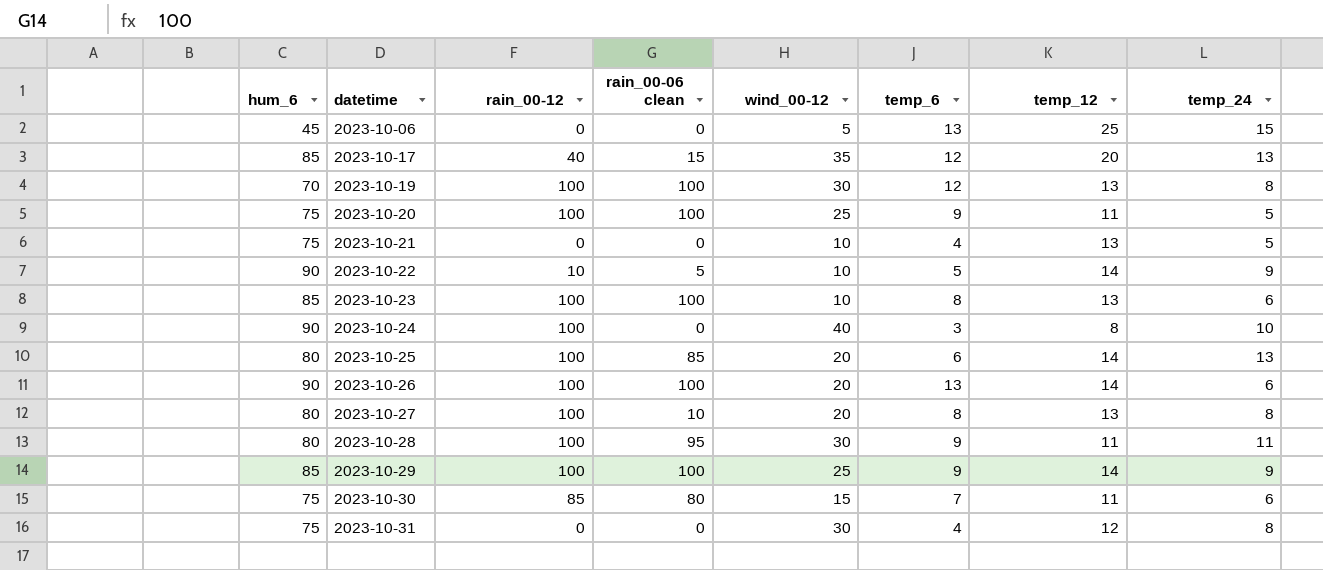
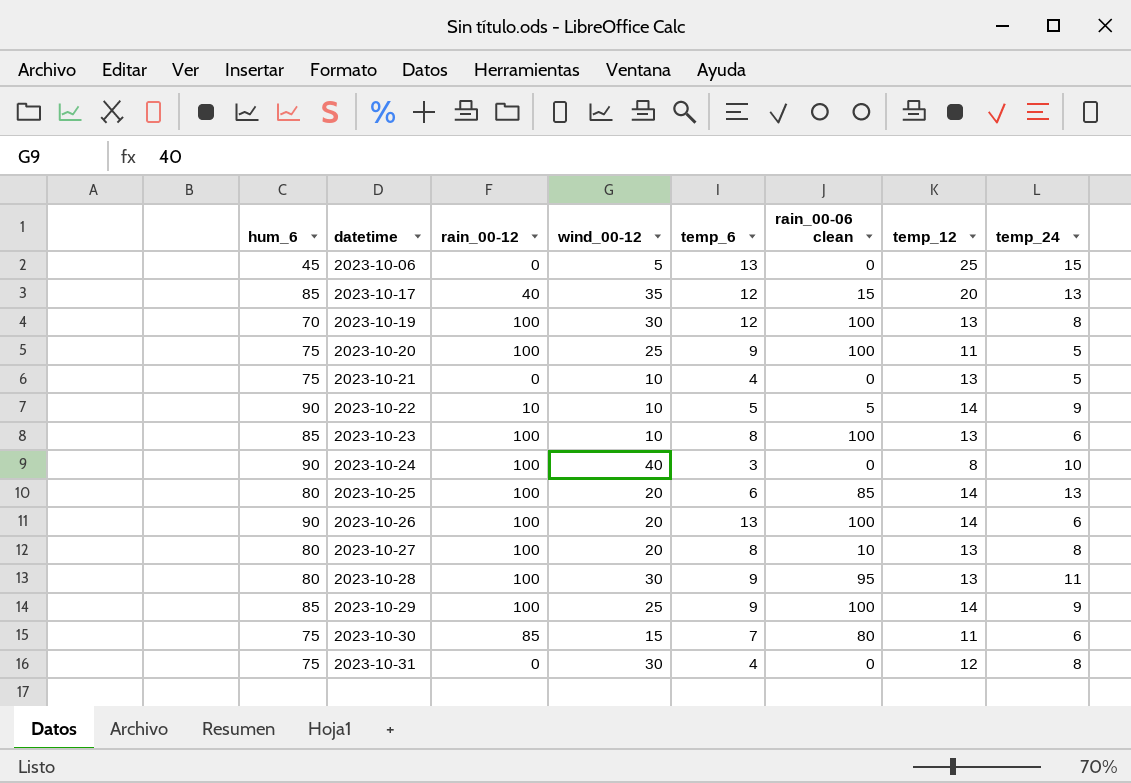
column rain_00-06 clean | position: 4 -> 6
2023-10-28 | temp_12: 11 -> 13

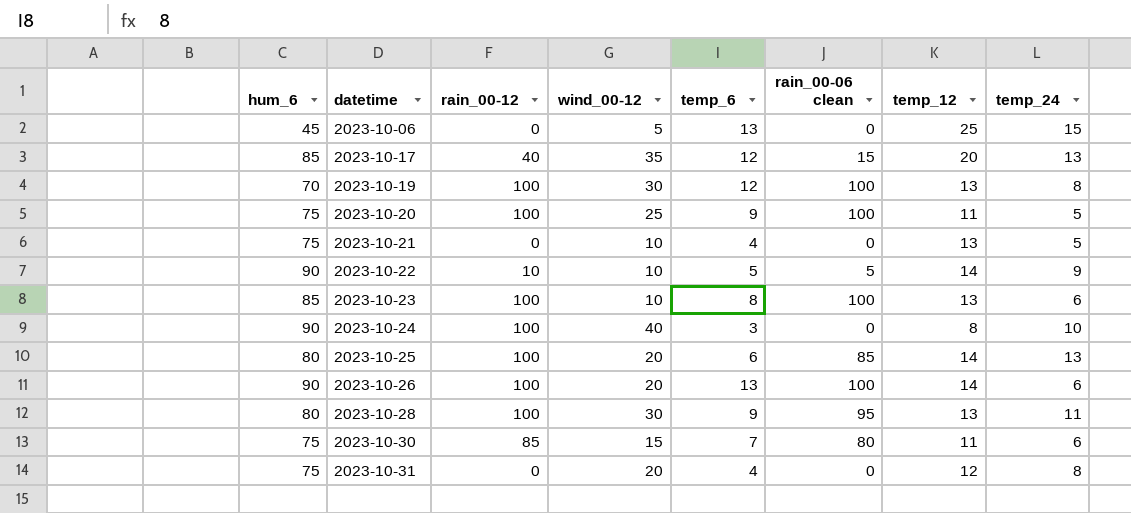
row 2023-10-27: 80 | 100 | 20 | 8 | 10 | 13 | 8 -> none
row 2023-10-29: 85 | 100 | 25 | 9 | 100 | 14 | 9 -> none
2023-10-31 | wind_00-12: 30 -> 20

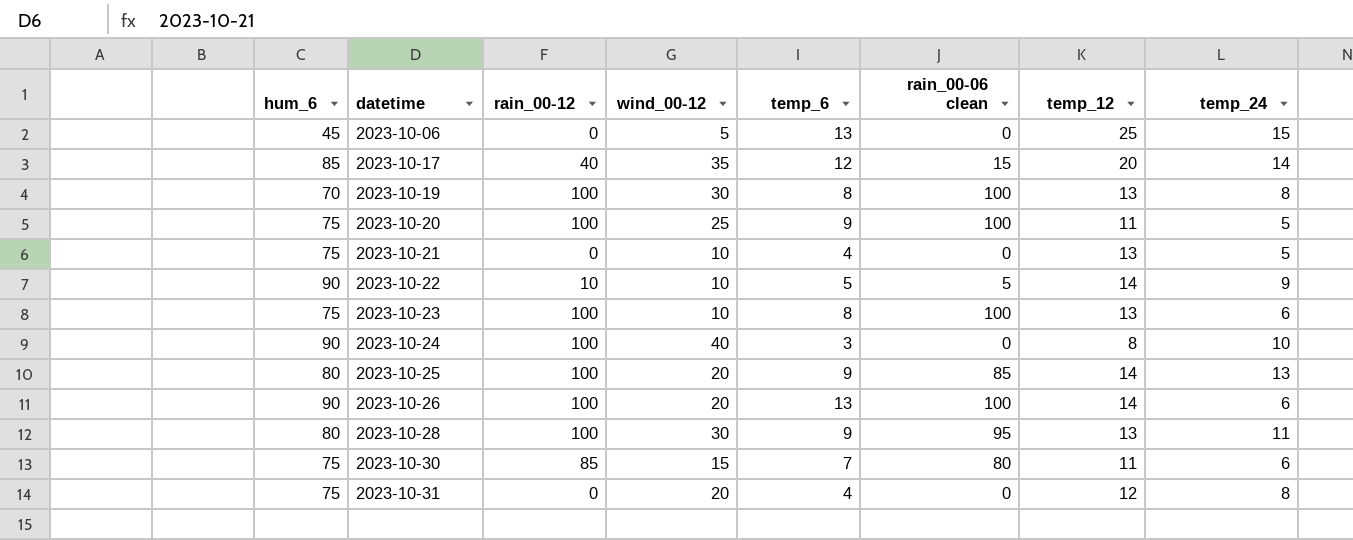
2023-10-17 | temp_24: 13 -> 14
2023-10-19 | temp_6: 12 -> 8
2023-10-23 | hum_6: 85 -> 75
2023-10-25 | temp_6: 6 -> 9

